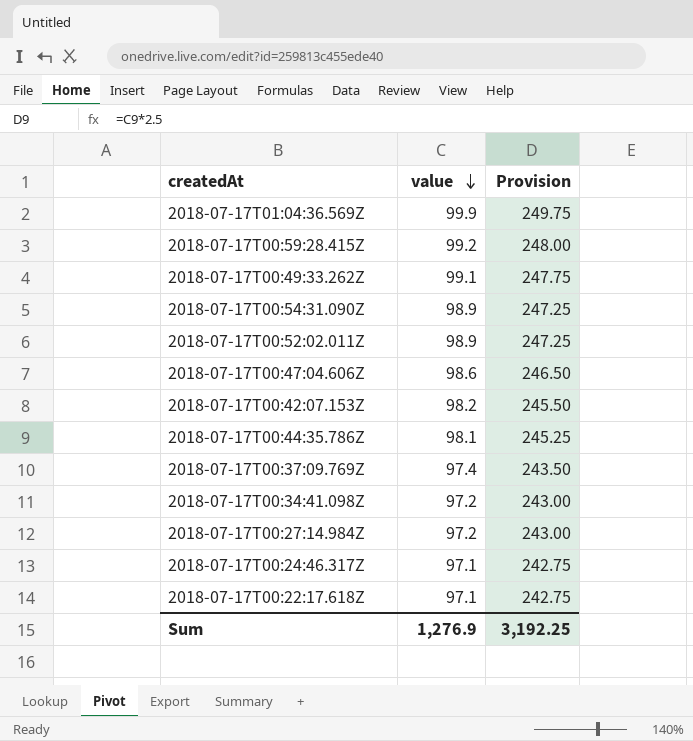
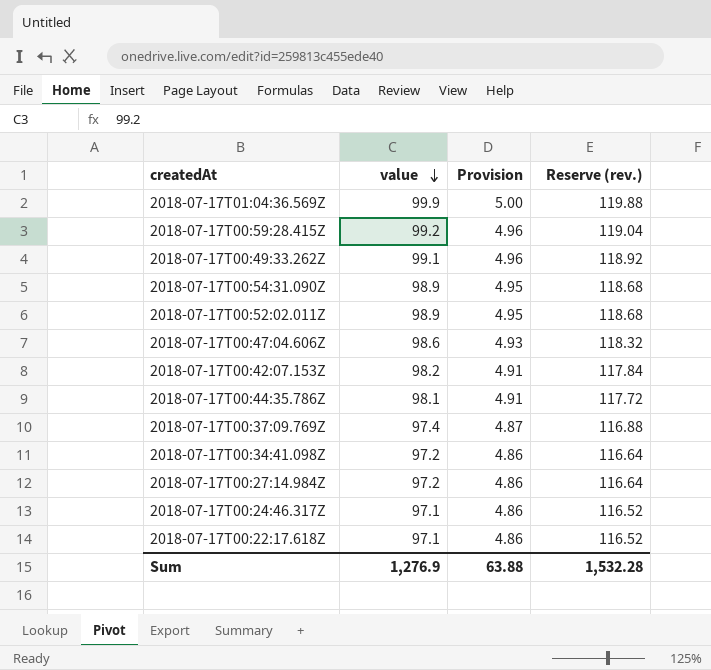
column Provision | formula: [value] * 2.5 -> [value] * 0.05
column Reserve (rev.) | formula: none -> [value] * 1.2
Sum | Provision: 3,192.25 -> 63.88

